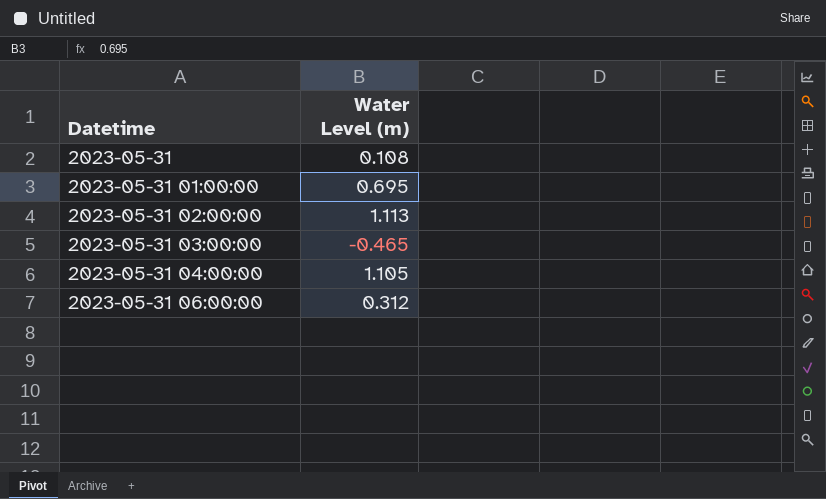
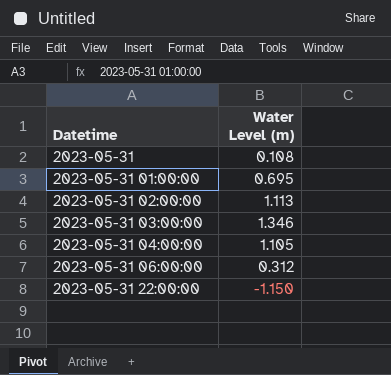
2023-05-31 03:00:00 | Water Level (m): -0.465 -> 1.346
row 2023-05-31 22:00:00: none -> -1.150

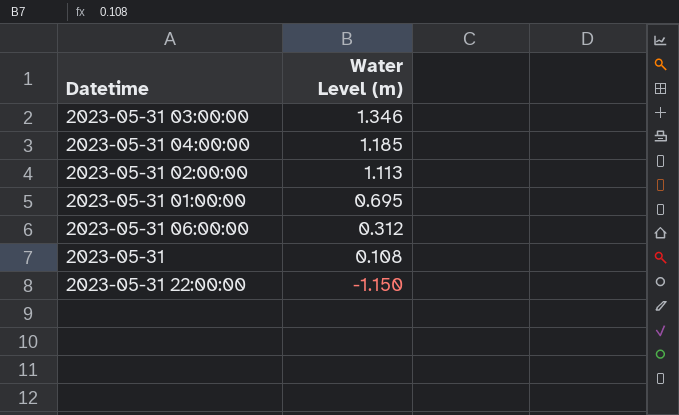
row order: Datetime ascending -> Water Level (m) descending
2023-05-31 04:00:00 | Water Level (m): 1.105 -> 1.185

